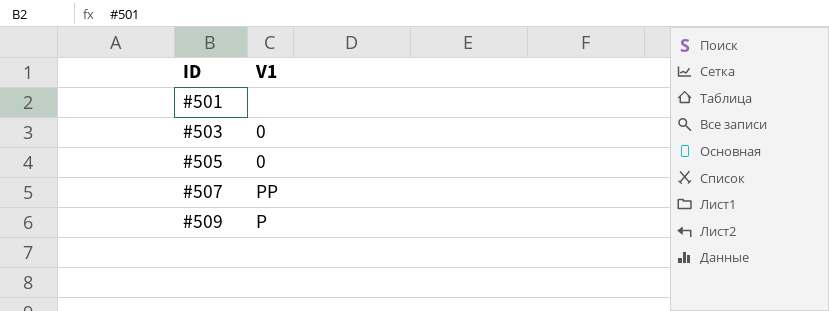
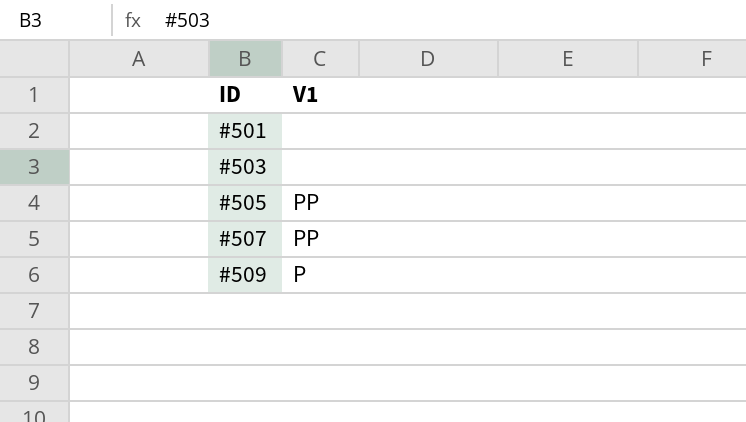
#503 | V1: 0 -> none
#505 | V1: 0 -> PP

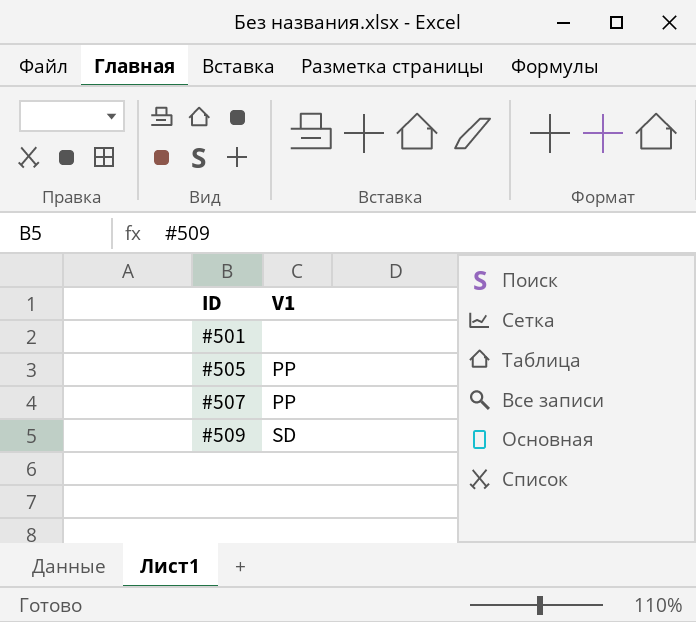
row #503: none -> none
#509 | V1: P -> SD

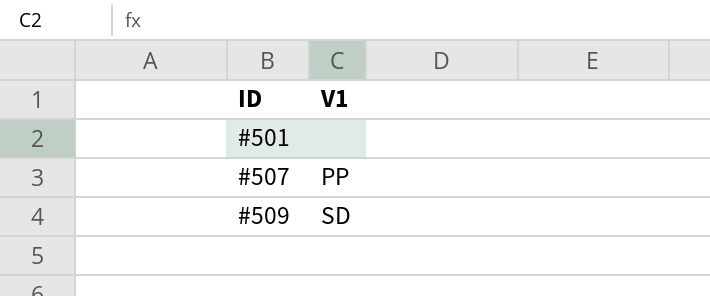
row #505: PP -> none

